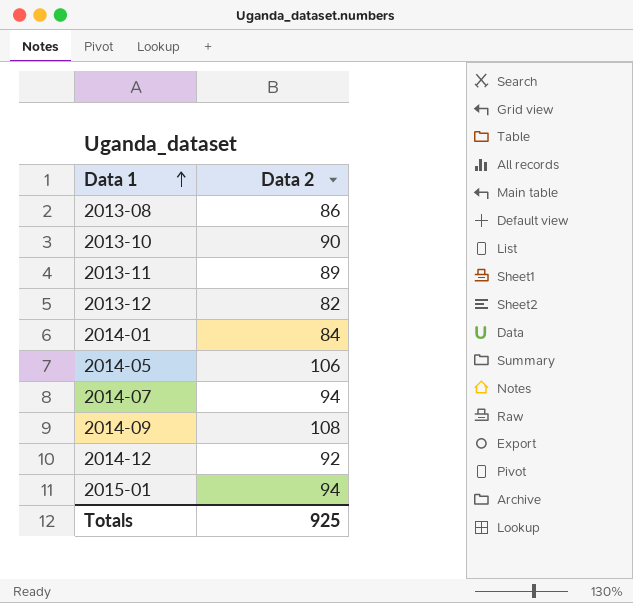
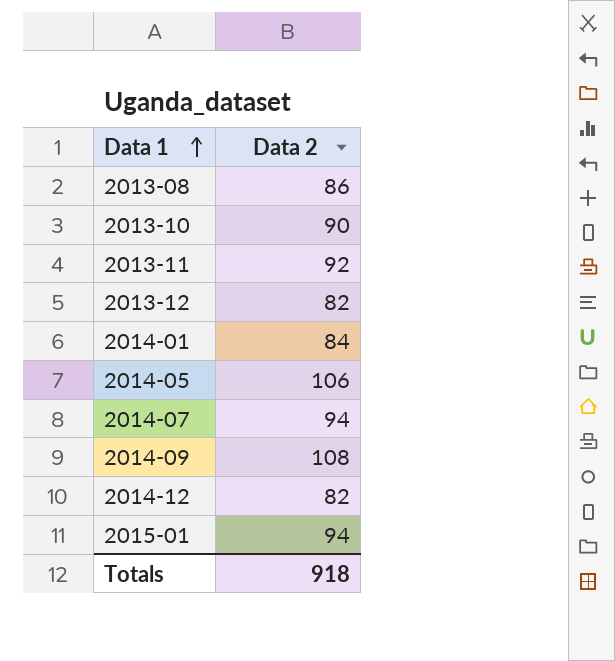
2013-11 | Data 2: 89 -> 92
2014-12 | Data 2: 92 -> 82
Totals | Data 2: 925 -> 918

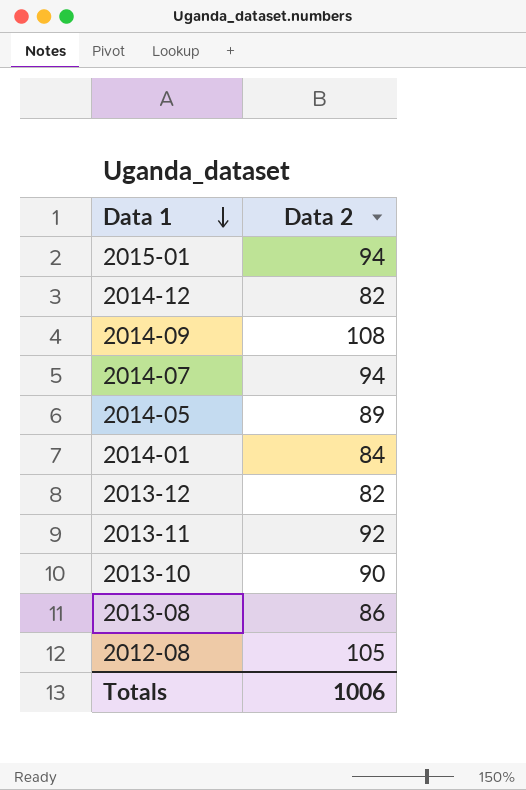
row order: Data 1 ascending -> Data 1 descending
2014-05 | Data 2: 106 -> 89
row 2012-08: none -> 105
Totals | Data 2: 918 -> 1006

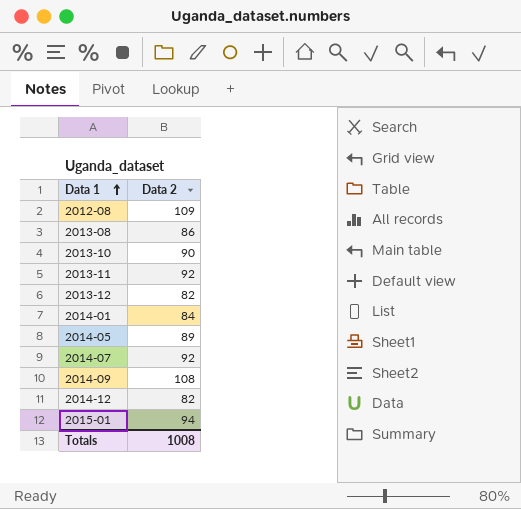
row order: Data 1 descending -> Data 1 ascending
2012-08 | Data 2: 105 -> 109
2014-07 | Data 2: 94 -> 92
Totals | Data 2: 1006 -> 1008

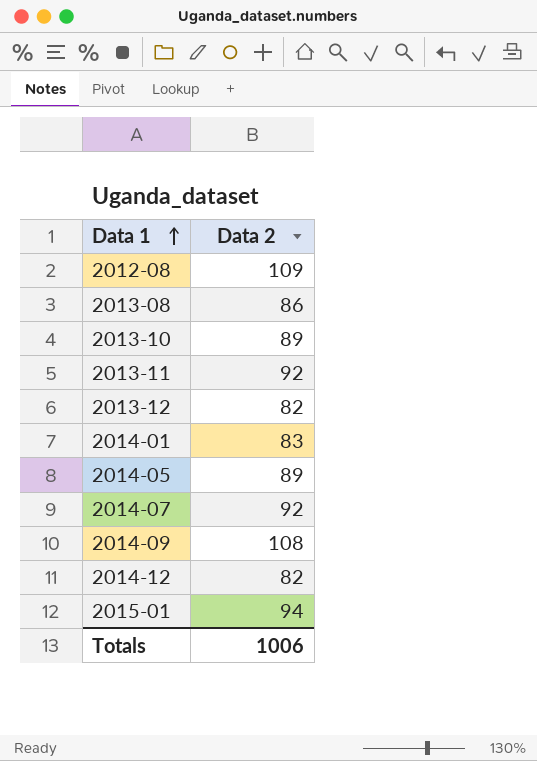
2013-10 | Data 2: 90 -> 89
2014-01 | Data 2: 84 -> 83
Totals | Data 2: 1008 -> 1006

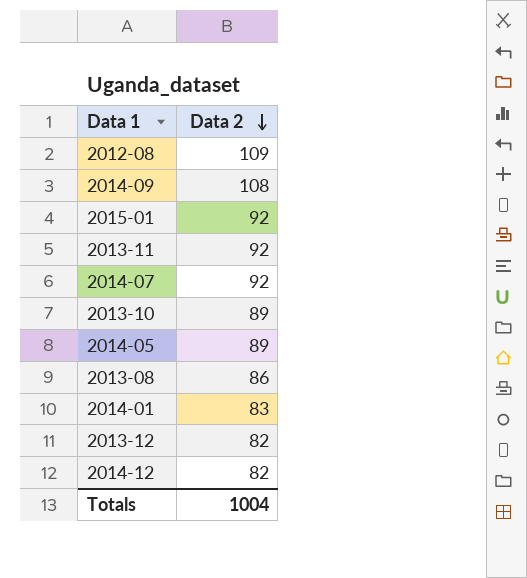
row order: Data 1 ascending -> Data 2 descending
2015-01 | Data 2: 94 -> 92
Totals | Data 2: 1006 -> 1004

